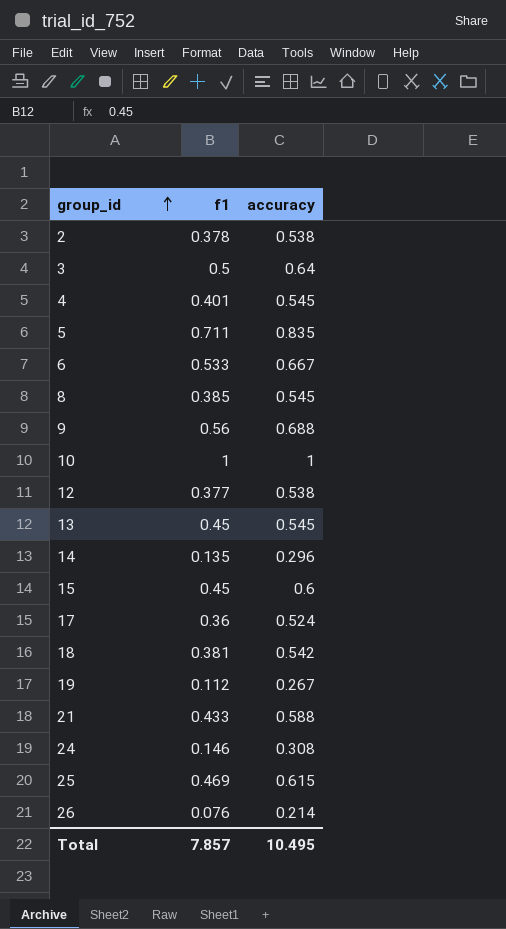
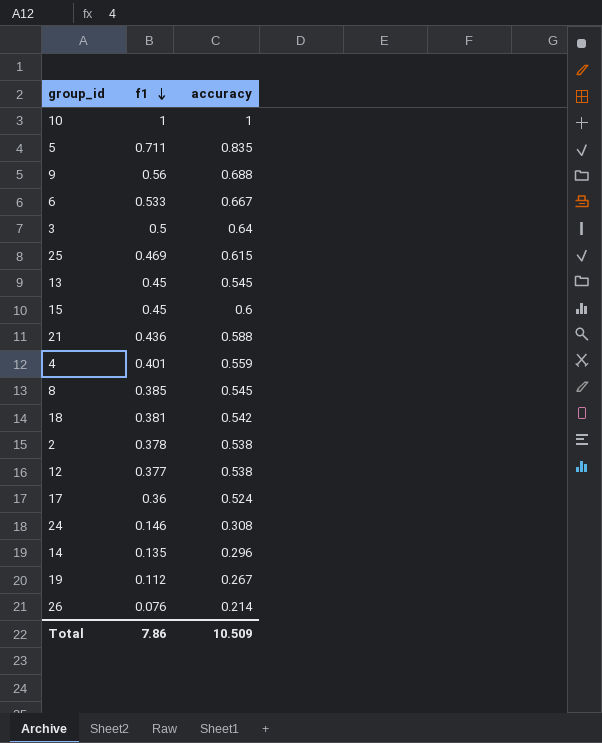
row order: group_id ascending -> f1 descending
21 | f1: 0.433 -> 0.436
4 | accuracy: 0.545 -> 0.559
Total | f1: 7.857 -> 7.86
Total | accuracy: 10.495 -> 10.509

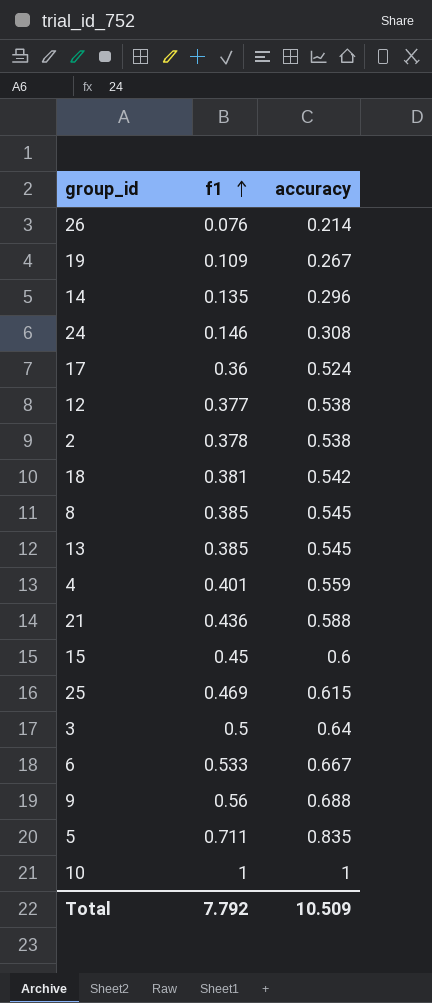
row order: f1 descending -> f1 ascending
19 | f1: 0.112 -> 0.109
13 | f1: 0.45 -> 0.385
Total | f1: 7.86 -> 7.792

